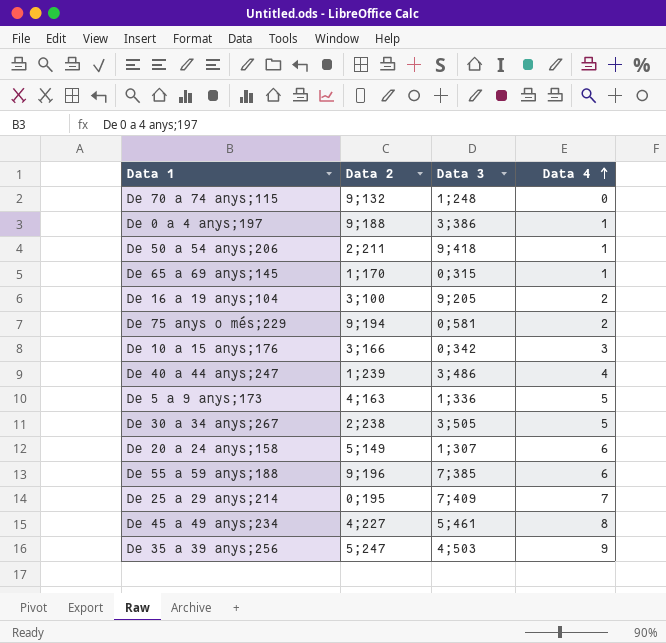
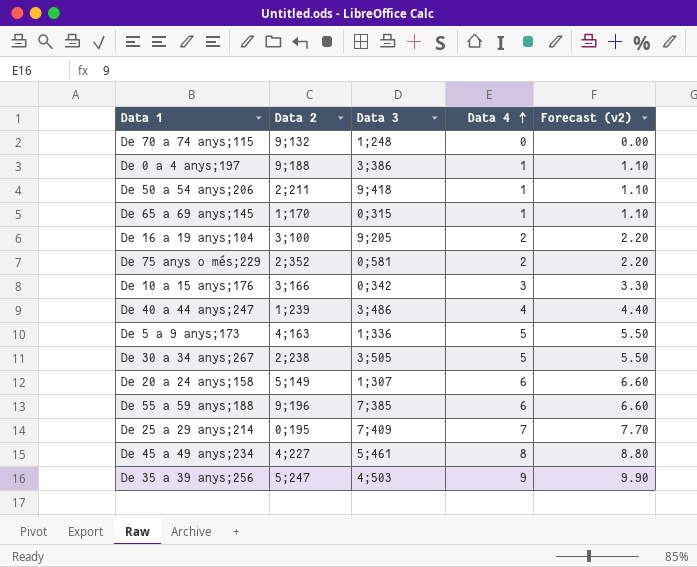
column Forecast (v2) | formula: none -> [Data 4] * 1.1
De 75 anys o més;229 | Data 2: 9;194 -> 2;352

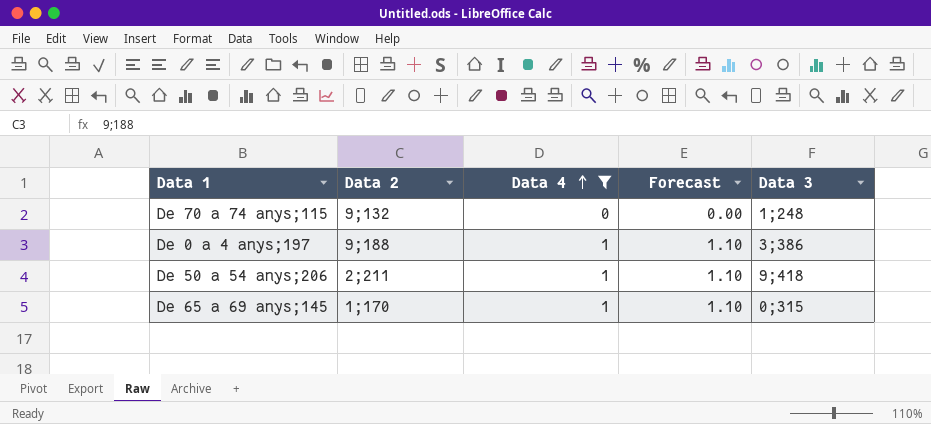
filter: none -> Data 4 <= 1
column name: Forecast (v2) -> Forecast
column Data 3 | position: 3 -> 5

